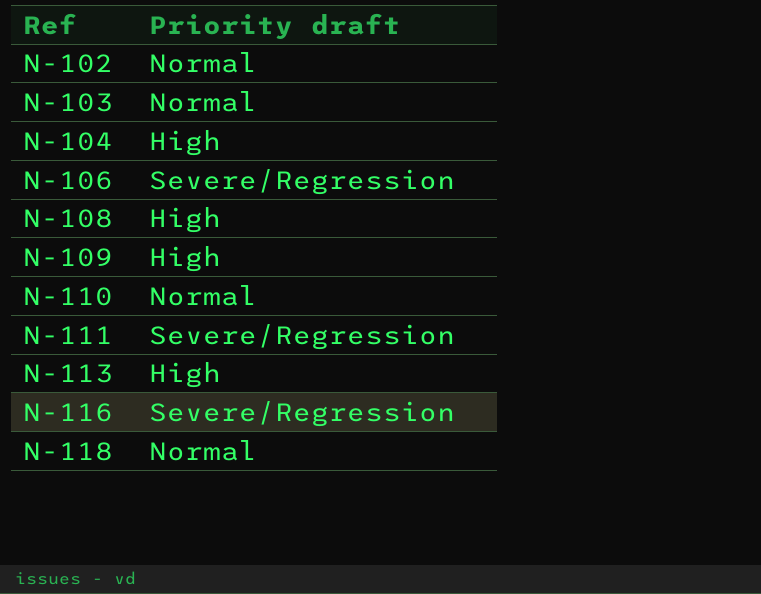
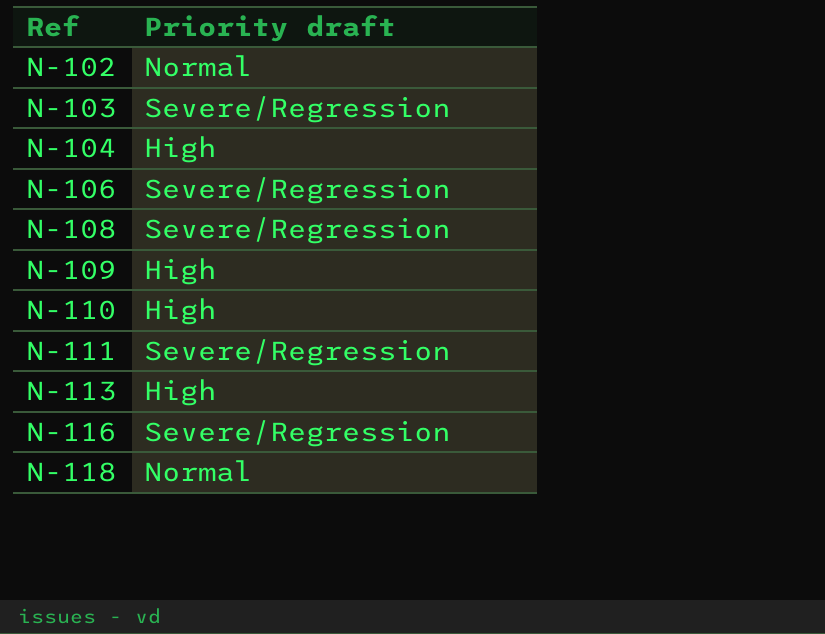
N-103 | Priority draft: Normal -> Severe/Regression
N-108 | Priority draft: High -> Severe/Regression
N-110 | Priority draft: Normal -> High

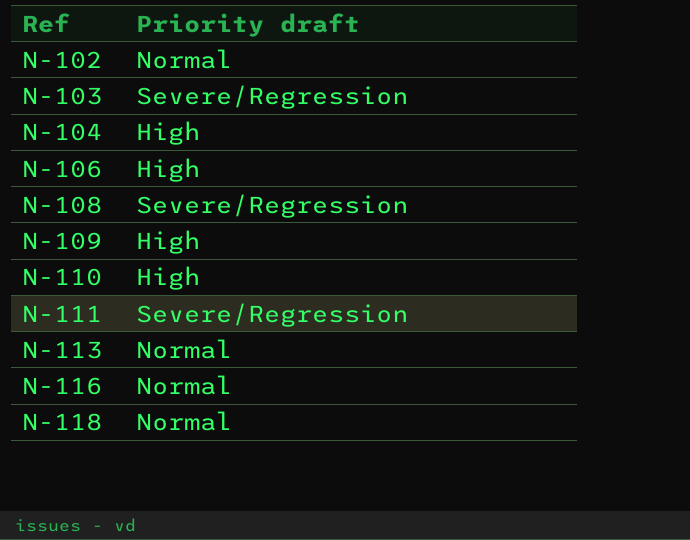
N-106 | Priority draft: Severe/Regression -> High
N-113 | Priority draft: High -> Normal
N-116 | Priority draft: Severe/Regression -> Normal

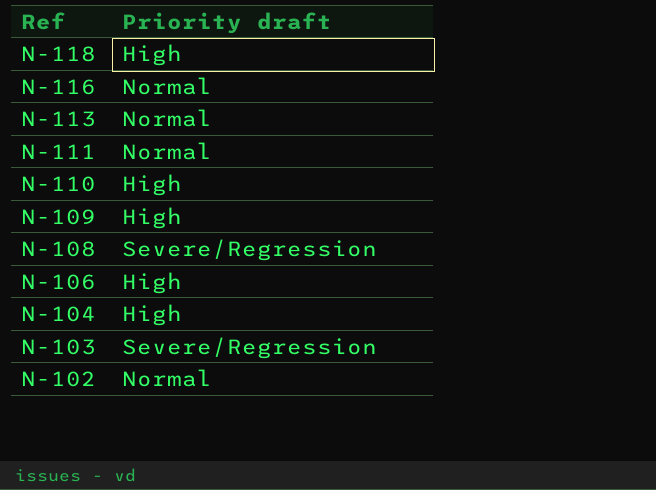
row order: Ref ascending -> Ref descending
N-118 | Priority draft: Normal -> High
N-111 | Priority draft: Severe/Regression -> Normal

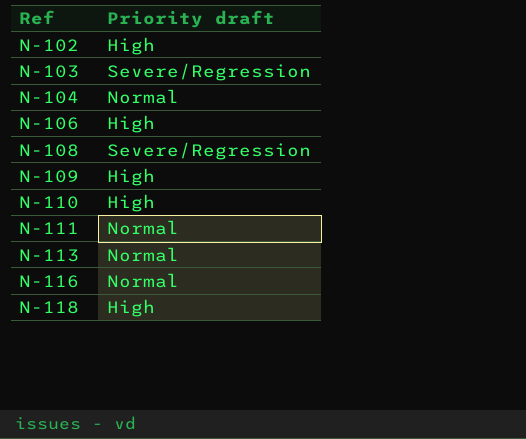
row order: Ref descending -> Ref ascending
N-102 | Priority draft: Normal -> High
N-104 | Priority draft: High -> Normal

